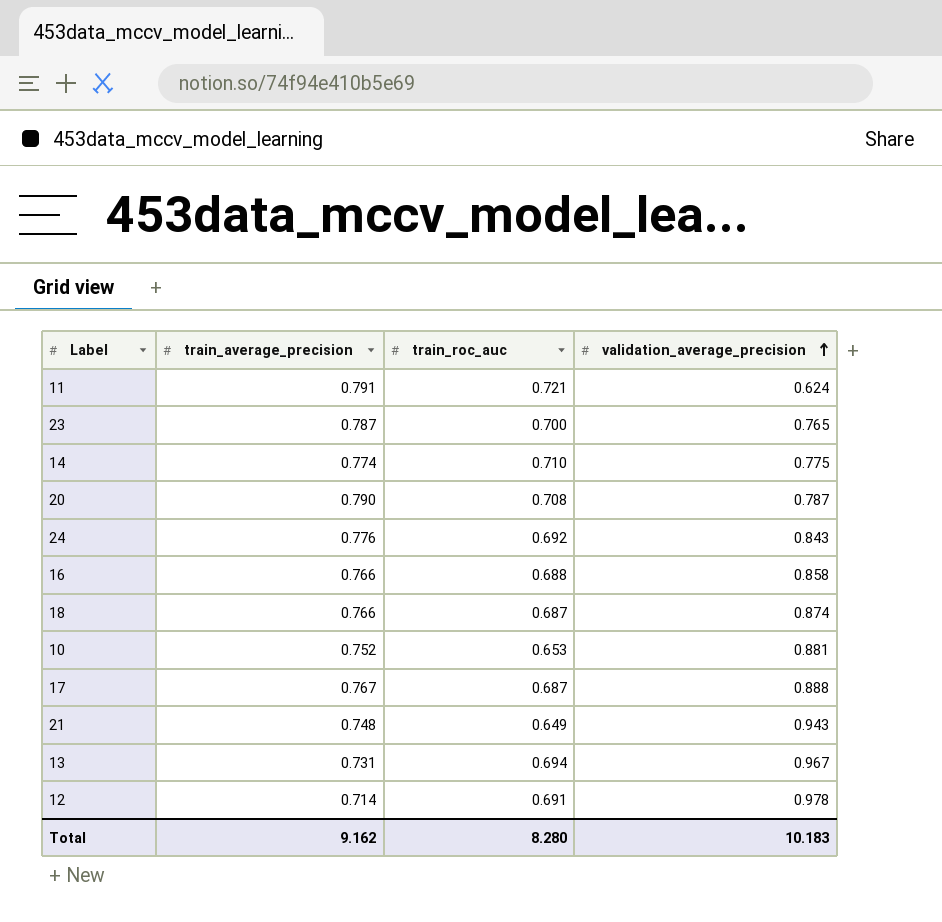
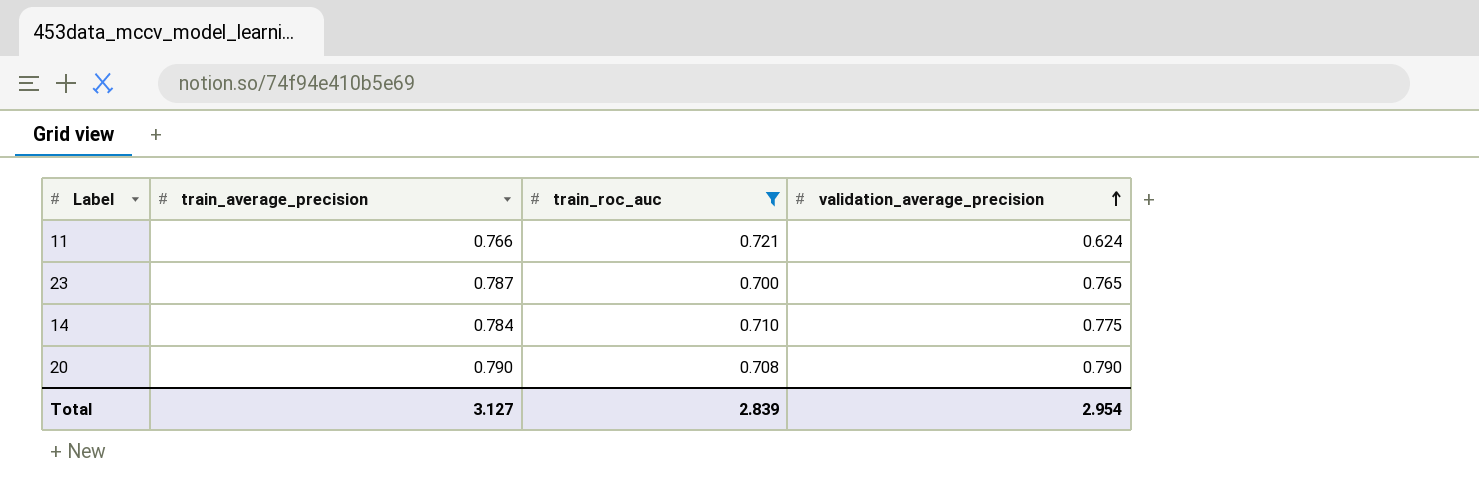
filter: none -> train_roc_auc >= 0.700
11 | train_average_precision: 0.791 -> 0.766
14 | train_average_precision: 0.774 -> 0.784
20 | validation_average_precision: 0.787 -> 0.790
Total | train_average_precision: 9.162 -> 3.127
Total | train_roc_auc: 8.280 -> 2.839
Total | validation_average_precision: 10.183 -> 2.954

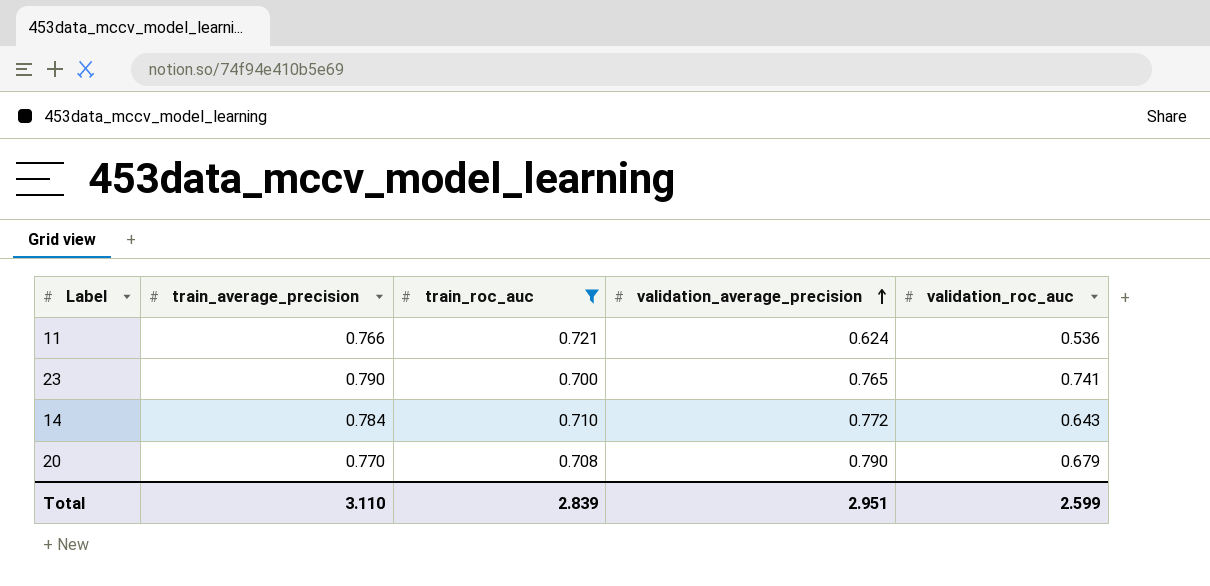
column validation_roc_auc | position: none -> 5
23 | train_average_precision: 0.787 -> 0.790
14 | validation_average_precision: 0.775 -> 0.772
20 | train_average_precision: 0.790 -> 0.770
Total | train_average_precision: 3.127 -> 3.110
Total | validation_average_precision: 2.954 -> 2.951

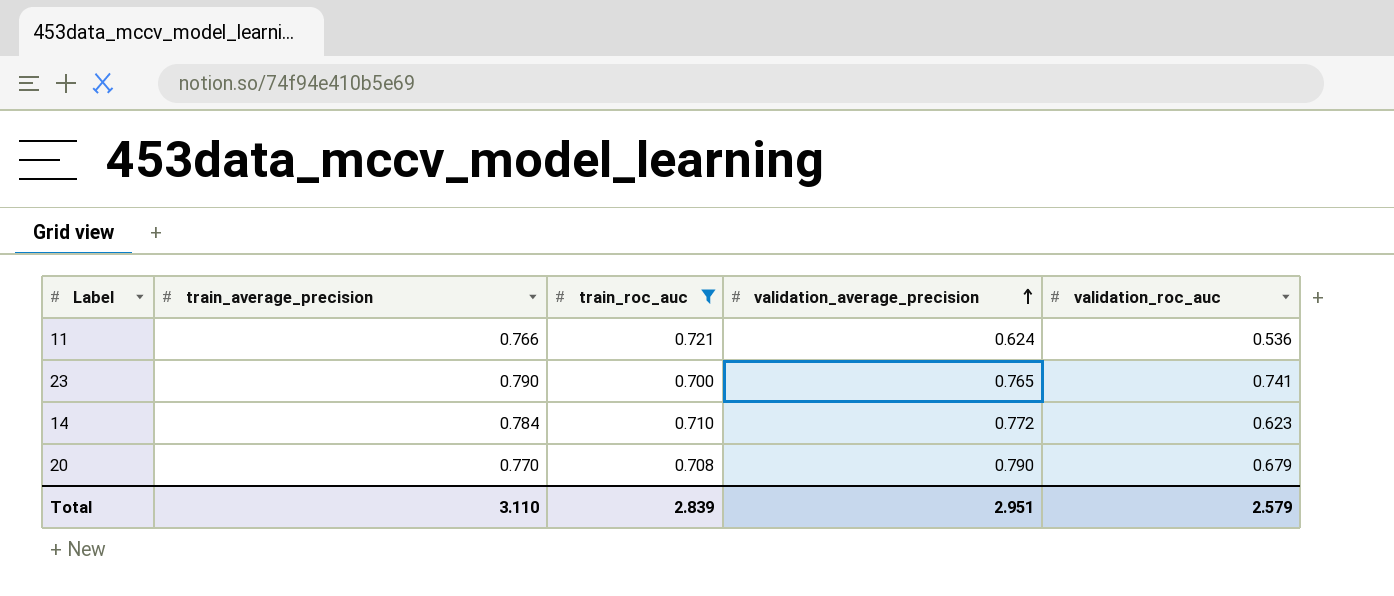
14 | validation_roc_auc: 0.643 -> 0.623
Total | validation_roc_auc: 2.599 -> 2.579

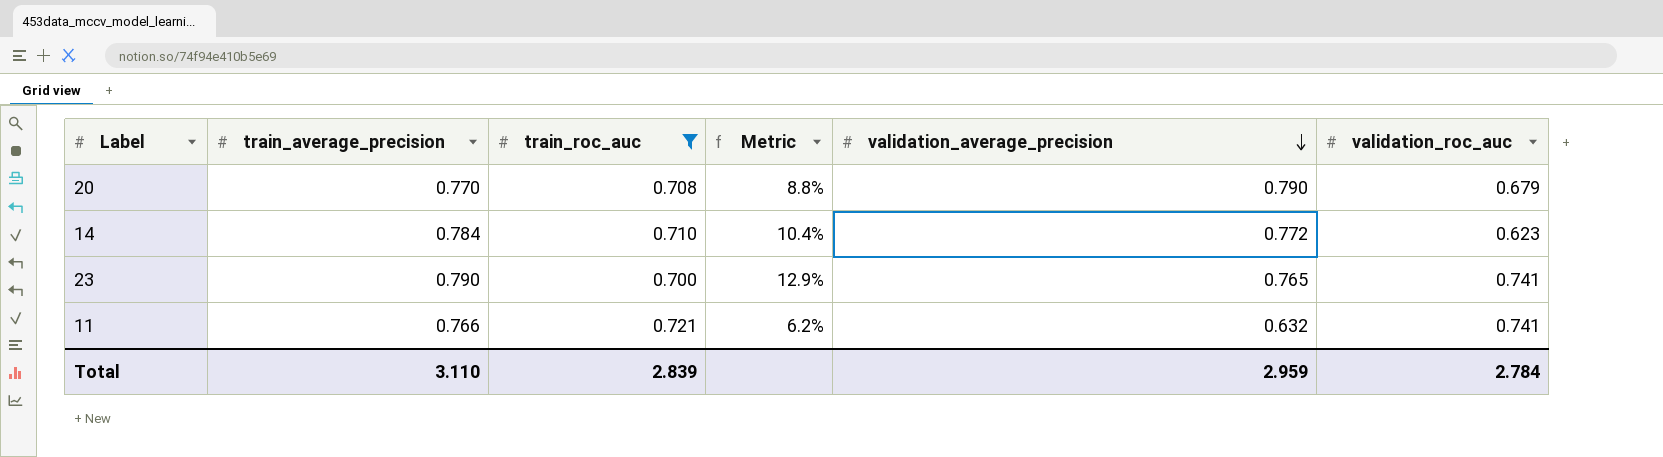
row order: validation_average_precision ascending -> validation_average_precision descending
column Metric | formula: none -> ([train_average_precision] - [train_roc_auc]) / [train_roc_auc]
11 | validation_average_precision: 0.624 -> 0.632
11 | validation_roc_auc: 0.536 -> 0.741
Total | validation_average_precision: 2.951 -> 2.959
Total | validation_roc_auc: 2.579 -> 2.784

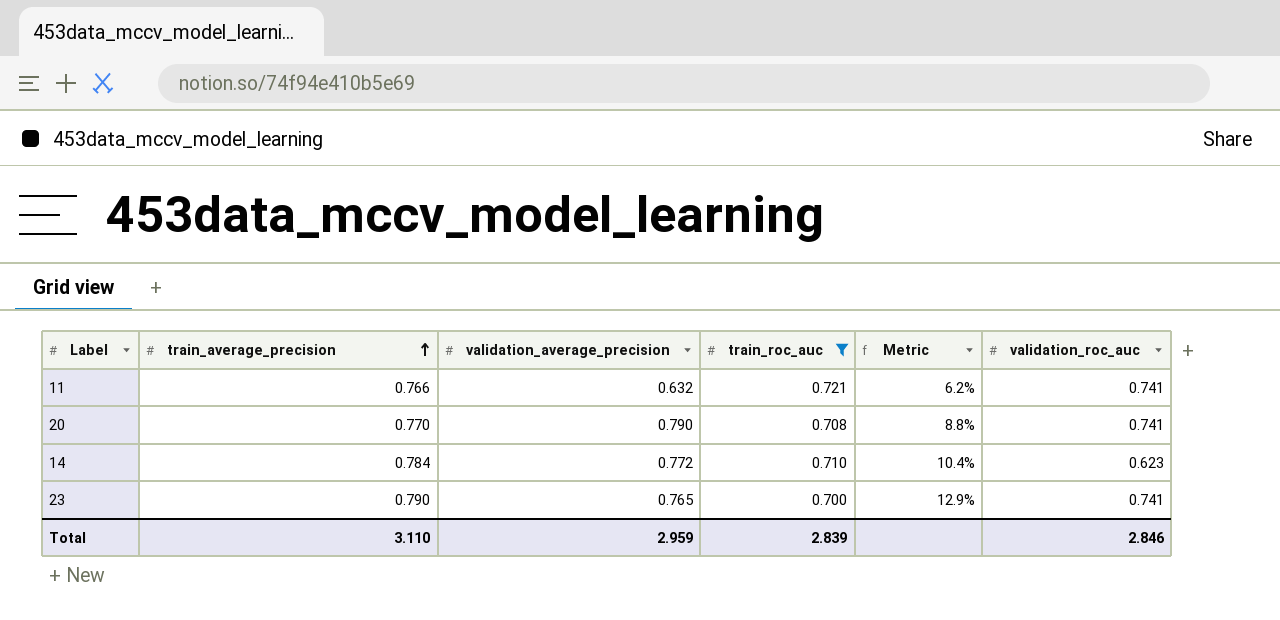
row order: validation_average_precision descending -> train_average_precision ascending
column validation_average_precision | position: 5 -> 3
20 | validation_roc_auc: 0.679 -> 0.741
Total | validation_roc_auc: 2.784 -> 2.846

